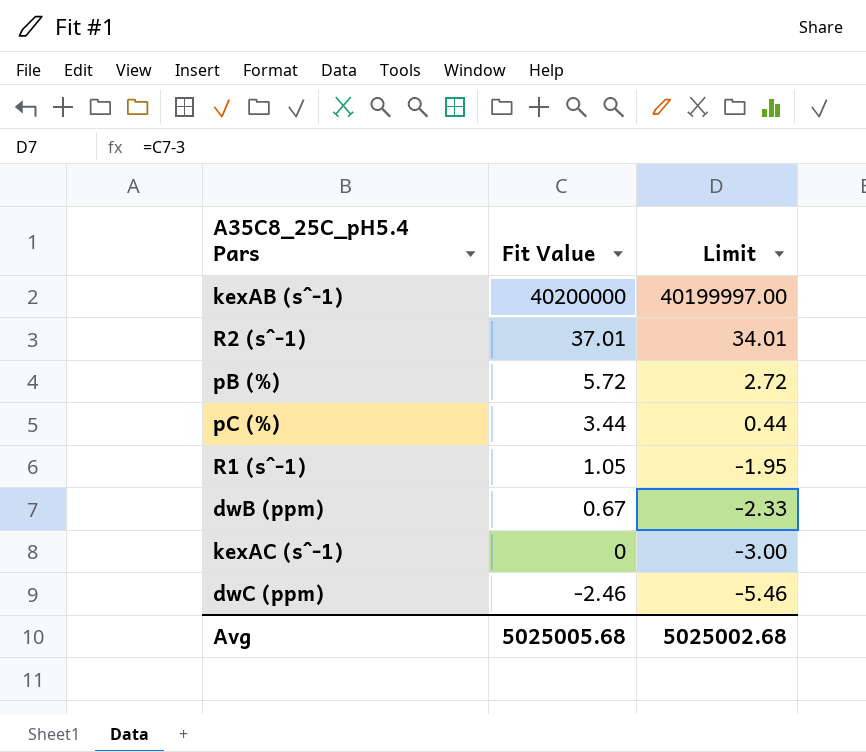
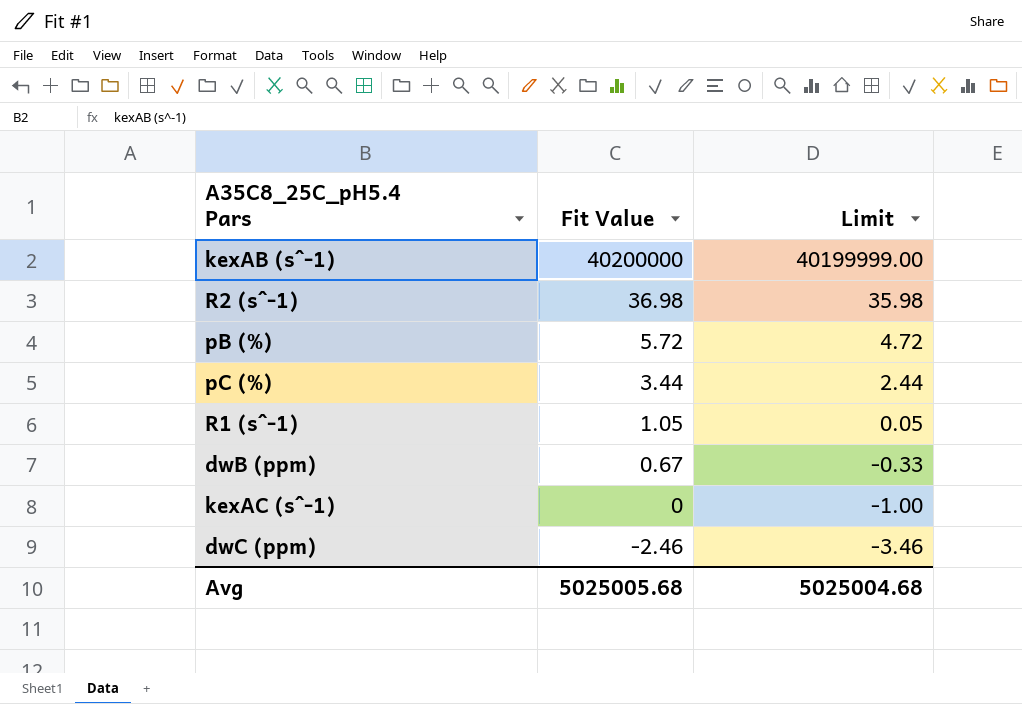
column Limit | formula: [Fit Value] - 3 -> [Fit Value] - 1
R2 (s^-1) | Fit Value: 37.01 -> 36.98
Avg | Limit: 5025002.68 -> 5025004.68

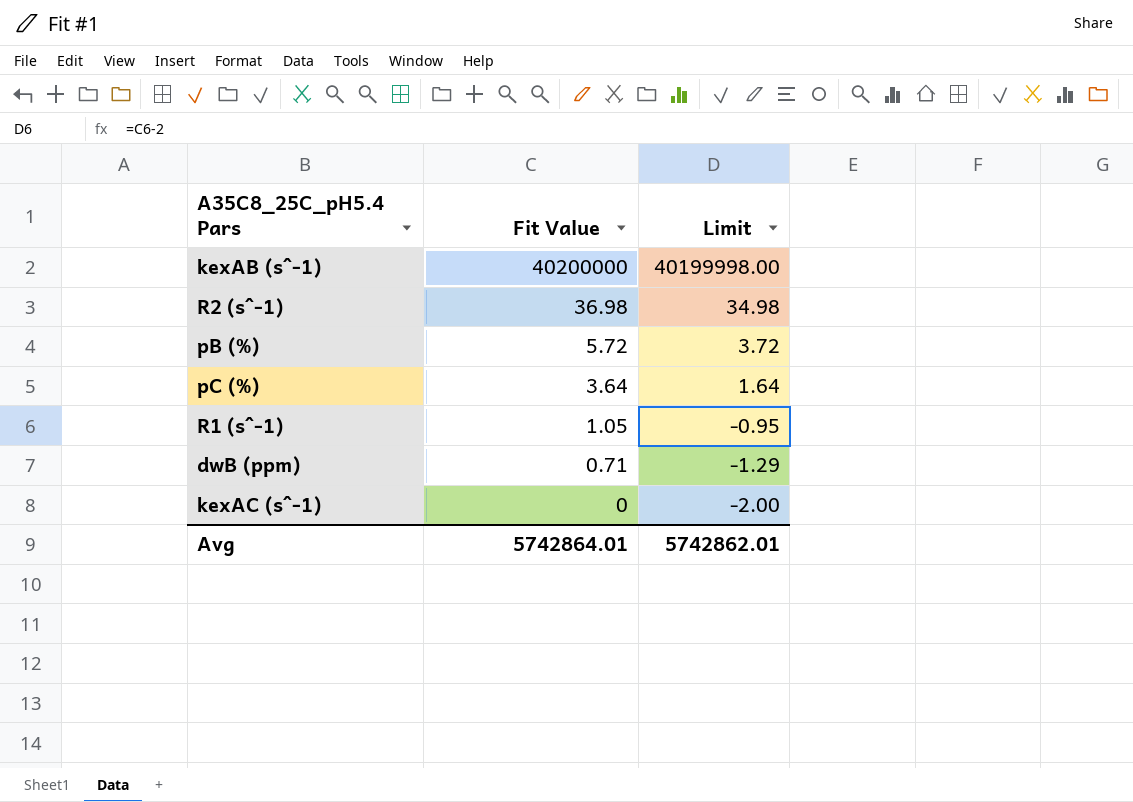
column Limit | formula: [Fit Value] - 1 -> [Fit Value] - 2
row dwC (ppm): -2.46 | -3.46 -> none
pC (%) | Fit Value: 3.44 -> 3.64
dwB (ppm) | Fit Value: 0.67 -> 0.71
Avg | Fit Value: 5025005.68 -> 5742864.01
Avg | Limit: 5025004.68 -> 5742862.01

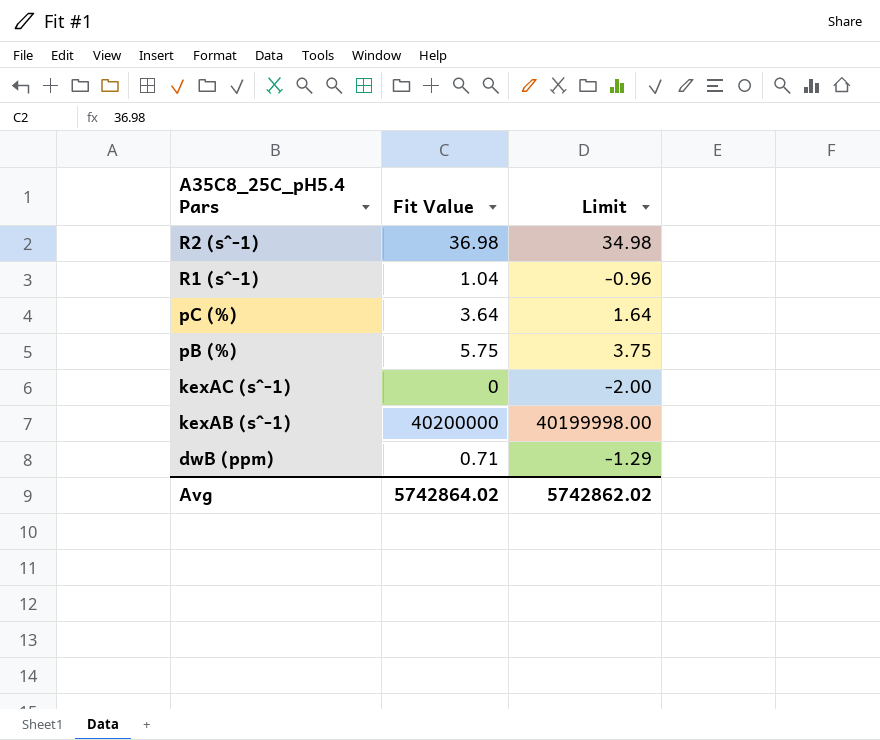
row order: Fit Value descending -> A35C8_25C_pH5.4 Pars descending
R1 (s^-1) | Fit Value: 1.05 -> 1.04
R1 (s^-1) | Limit: -0.95 -> -0.96
pB (%) | Fit Value: 5.72 -> 5.75
pB (%) | Limit: 3.72 -> 3.75
Avg | Fit Value: 5742864.01 -> 5742864.02
Avg | Limit: 5742862.01 -> 5742862.02

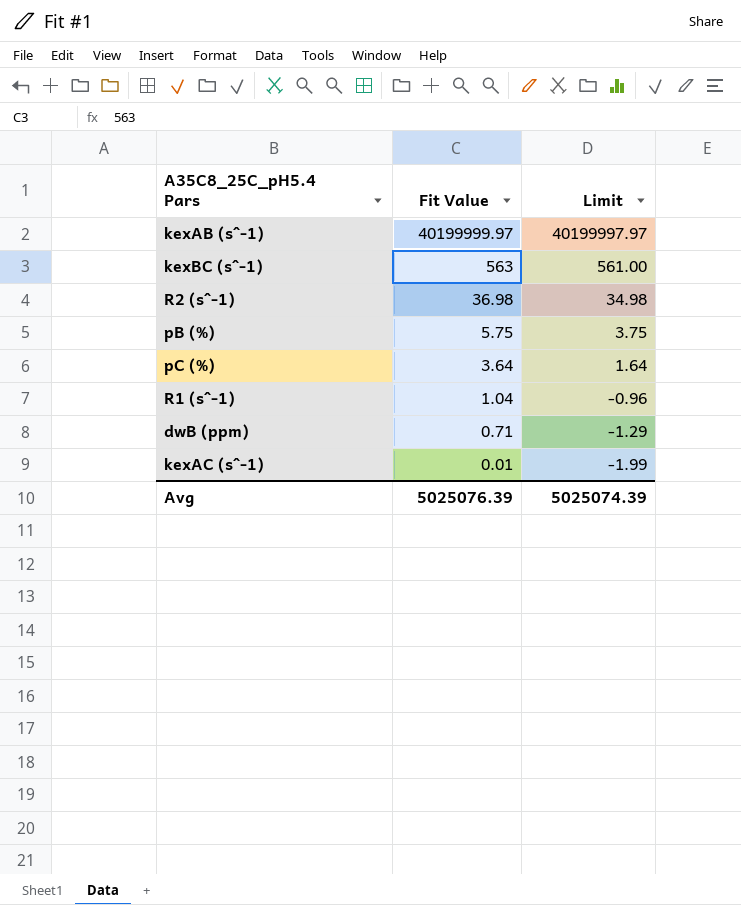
row order: A35C8_25C_pH5.4 Pars descending -> Fit Value descending
kexAB (s^-1) | Fit Value: 40200000 -> 40199999.97
kexAB (s^-1) | Limit: 40199998.00 -> 40199997.97
row kexBC (s^-1): none -> 563 | 561.00
kexAC (s^-1) | Fit Value: 0 -> 0.01
kexAC (s^-1) | Limit: -2.00 -> -1.99
Avg | Fit Value: 5742864.02 -> 5025076.39
Avg | Limit: 5742862.02 -> 5025074.39

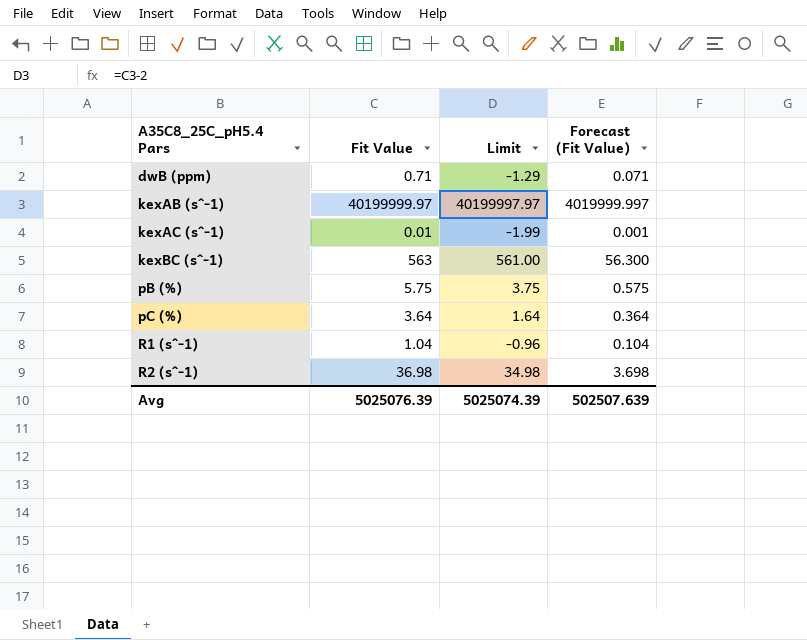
row order: Fit Value descending -> A35C8_25C_pH5.4 Pars ascending
column Forecast (Fit Value) | formula: none -> [Fit Value] * 0.1

